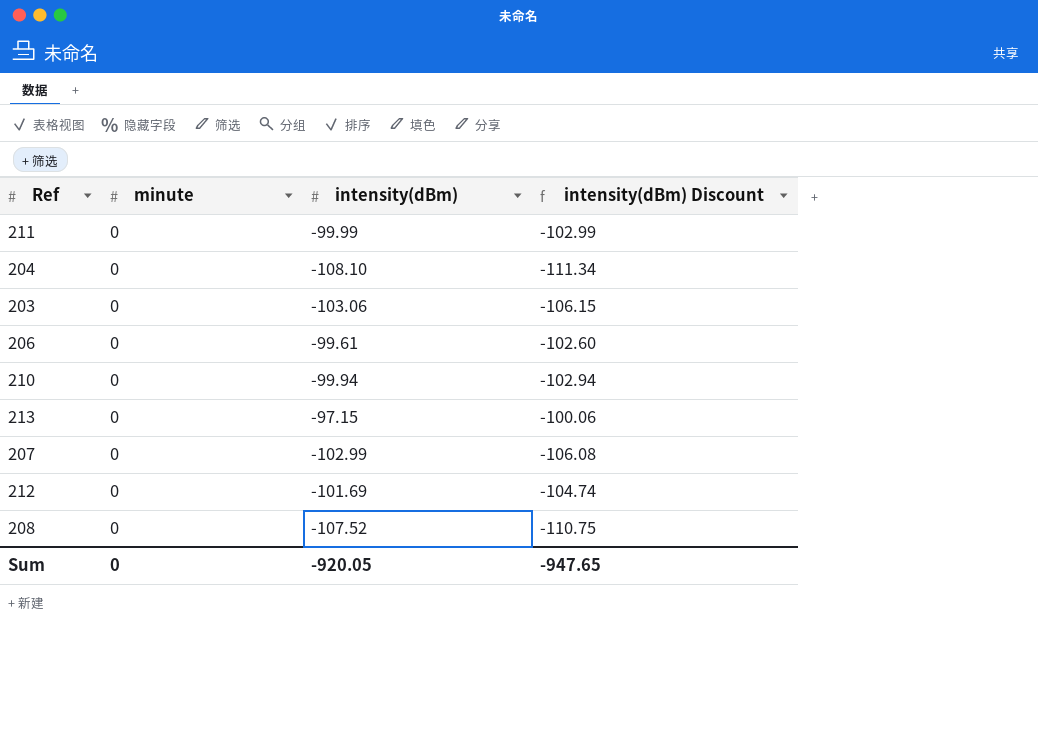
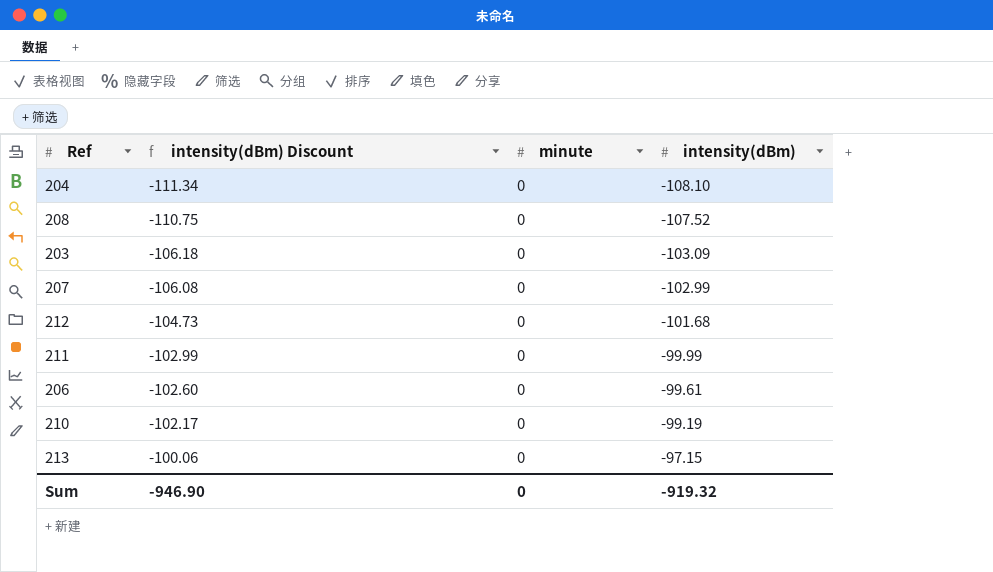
row order: none -> intensity(dBm) Discount ascending
column intensity(dBm) Discount | position: 4 -> 2
203 | intensity(dBm) Discount: -106.15 -> -106.18
203 | intensity(dBm): -103.06 -> -103.09
212 | intensity(dBm) Discount: -104.74 -> -104.73
212 | intensity(dBm): -101.69 -> -101.68
210 | intensity(dBm) Discount: -102.94 -> -102.17
210 | intensity(dBm): -99.94 -> -99.19
Sum | intensity(dBm) Discount: -947.65 -> -946.90
Sum | intensity(dBm): -920.05 -> -919.32

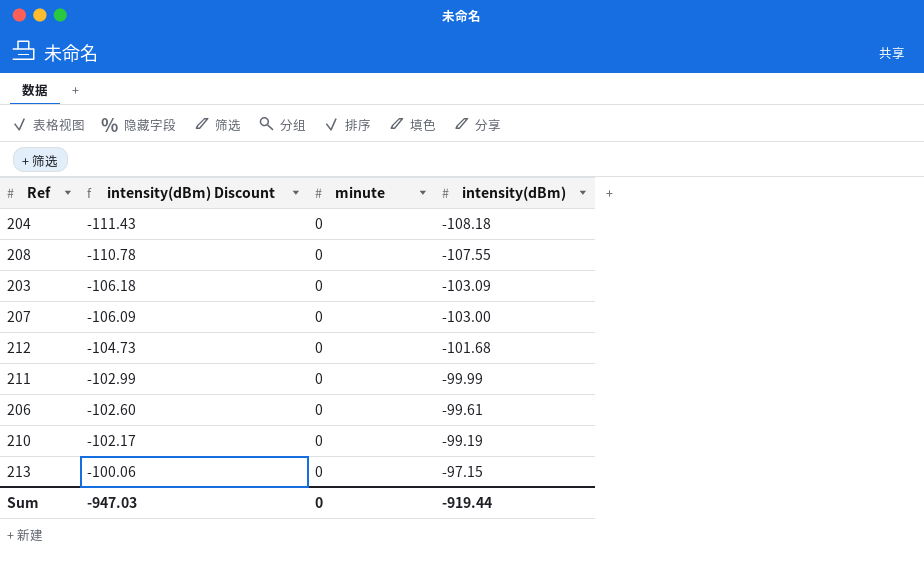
204 | intensity(dBm) Discount: -111.34 -> -111.43
204 | intensity(dBm): -108.10 -> -108.18
208 | intensity(dBm) Discount: -110.75 -> -110.78
208 | intensity(dBm): -107.52 -> -107.55
207 | intensity(dBm) Discount: -106.08 -> -106.09
207 | intensity(dBm): -102.99 -> -103.00
Sum | intensity(dBm) Discount: -946.90 -> -947.03
Sum | intensity(dBm): -919.32 -> -919.44

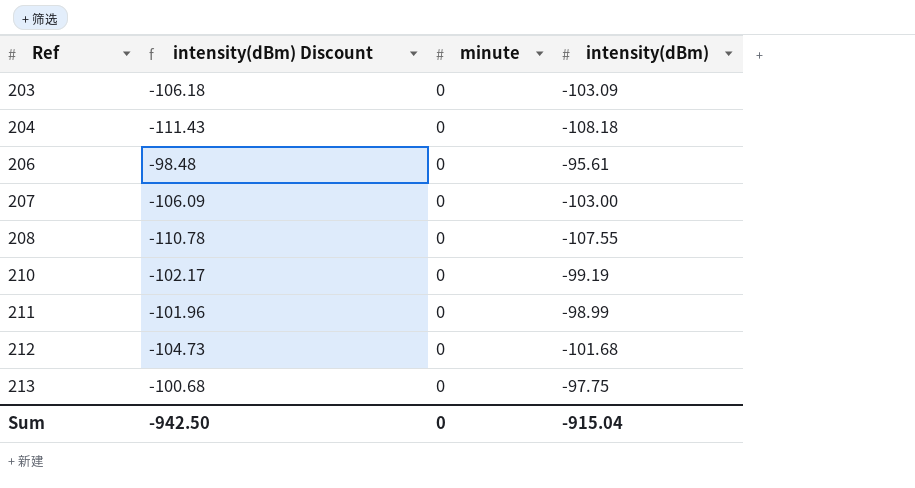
row order: intensity(dBm) Discount ascending -> Ref ascending
206 | intensity(dBm) Discount: -102.60 -> -98.48
206 | intensity(dBm): -99.61 -> -95.61
211 | intensity(dBm) Discount: -102.99 -> -101.96
211 | intensity(dBm): -99.99 -> -98.99
213 | intensity(dBm) Discount: -100.06 -> -100.68
213 | intensity(dBm): -97.15 -> -97.75
Sum | intensity(dBm) Discount: -947.03 -> -942.50
Sum | intensity(dBm): -919.44 -> -915.04

